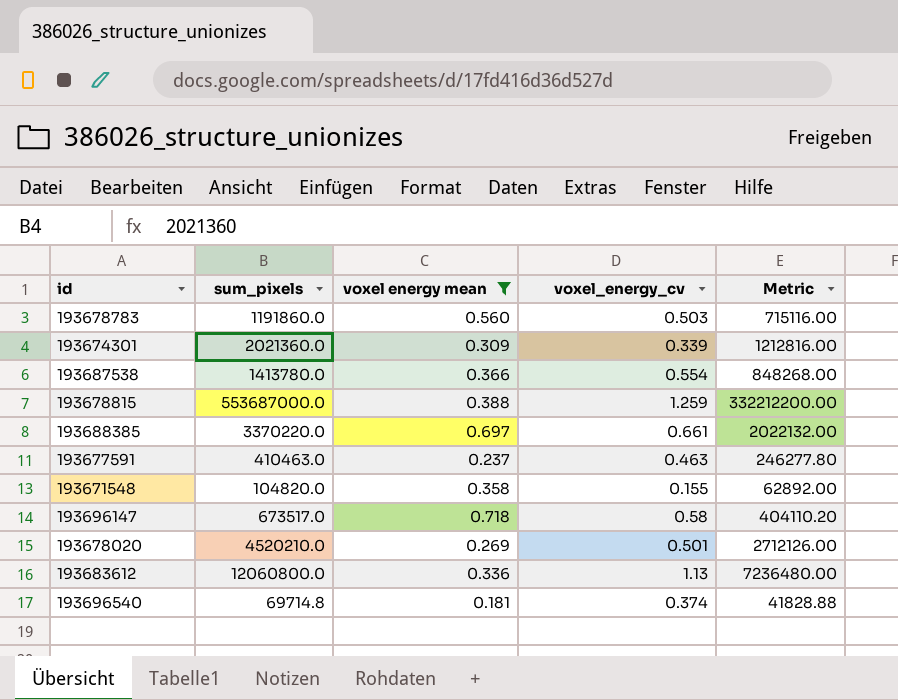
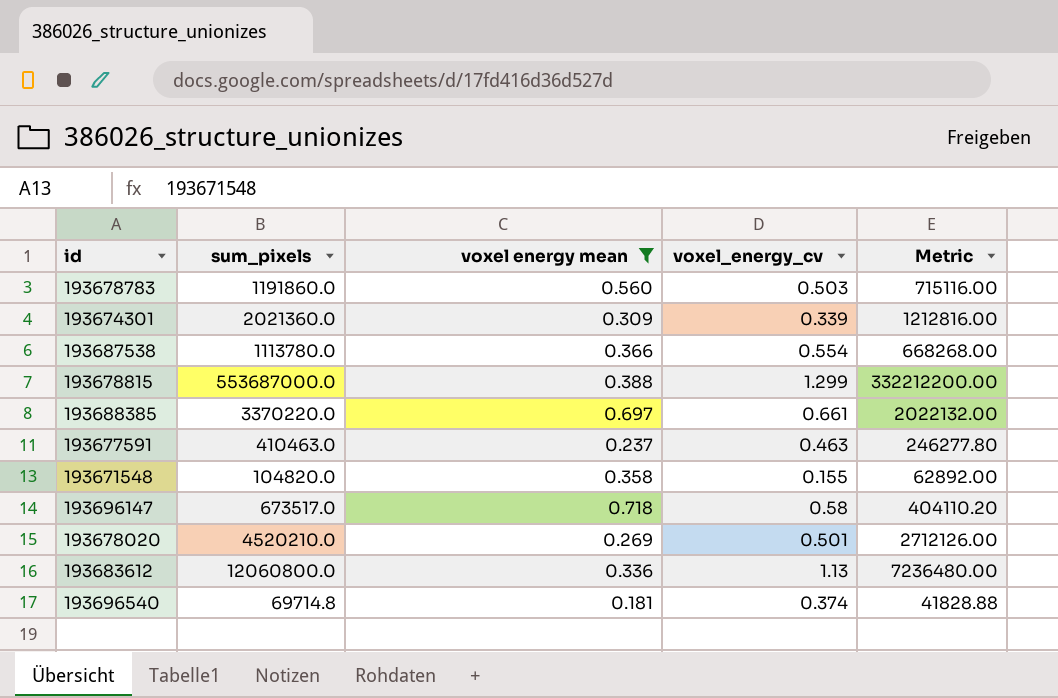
193687538 | sum_pixels: 1413780.0 -> 1113780.0
193687538 | Metric: 848268.00 -> 668268.00
193678815 | voxel_energy_cv: 1.259 -> 1.299

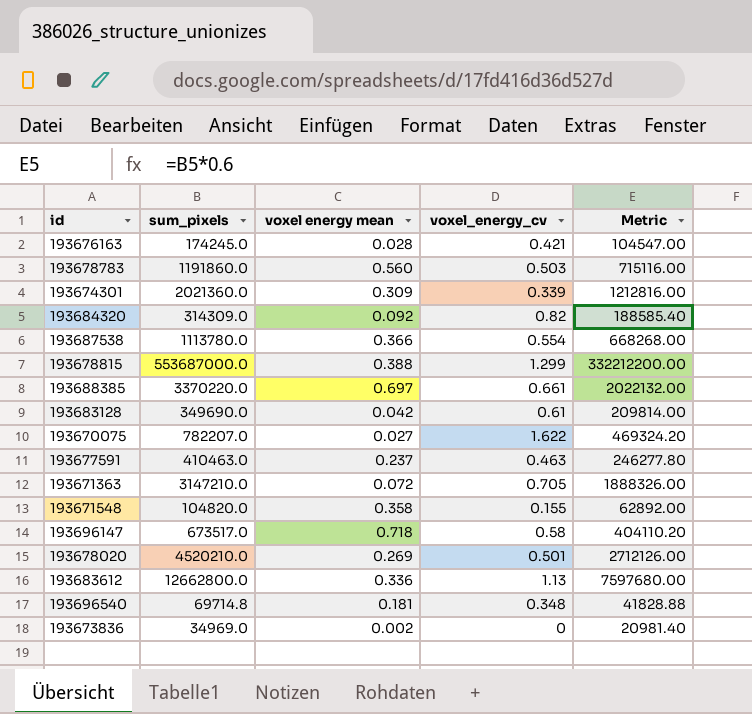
filter: voxel energy mean >= 0.181 -> none
193683612 | sum_pixels: 12060800.0 -> 12662800.0
193683612 | Metric: 7236480.00 -> 7597680.00
193696540 | voxel_energy_cv: 0.374 -> 0.348

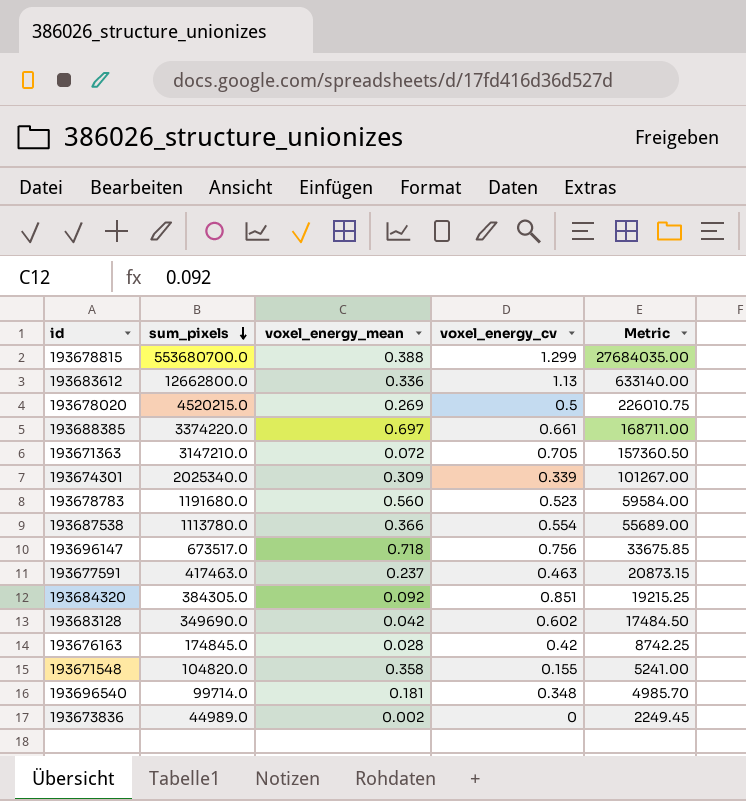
row order: none -> sum_pixels descending
column name: voxel energy mean -> voxel_energy_mean
column Metric | formula: [sum_pixels] * 0.6 -> [sum_pixels] * 0.05
row 193670075: 782207.0 | 0.027 | 1.622 | 469324.20 -> none
193678815 | sum_pixels: 553687000.0 -> 553680700.0
193678020 | sum_pixels: 4520210.0 -> 4520215.0
193678020 | voxel_energy_cv: 0.501 -> 0.5
193688385 | sum_pixels: 3370220.0 -> 3374220.0
193674301 | sum_pixels: 2021360.0 -> 2025340.0
193678783 | sum_pixels: 1191860.0 -> 1191680.0
193678783 | voxel_energy_cv: 0.503 -> 0.523
193696147 | voxel_energy_cv: 0.58 -> 0.756
193677591 | sum_pixels: 410463.0 -> 417463.0
193684320 | sum_pixels: 314309.0 -> 384305.0
193684320 | voxel_energy_cv: 0.82 -> 0.851
193683128 | voxel_energy_cv: 0.61 -> 0.602
193676163 | sum_pixels: 174245.0 -> 174845.0
193676163 | voxel_energy_cv: 0.421 -> 0.42
193696540 | sum_pixels: 69714.8 -> 99714.0
193673836 | sum_pixels: 34969.0 -> 44989.0

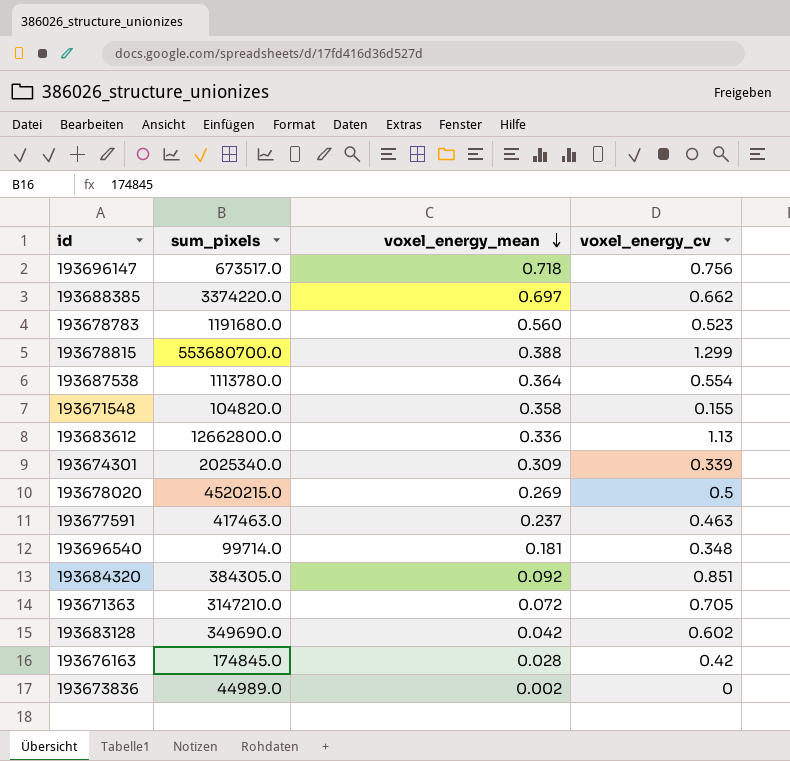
row order: sum_pixels descending -> voxel_energy_mean descending
column Metric | formula: [sum_pixels] * 0.05 -> none
193688385 | voxel_energy_cv: 0.661 -> 0.662
193687538 | voxel_energy_mean: 0.366 -> 0.364

